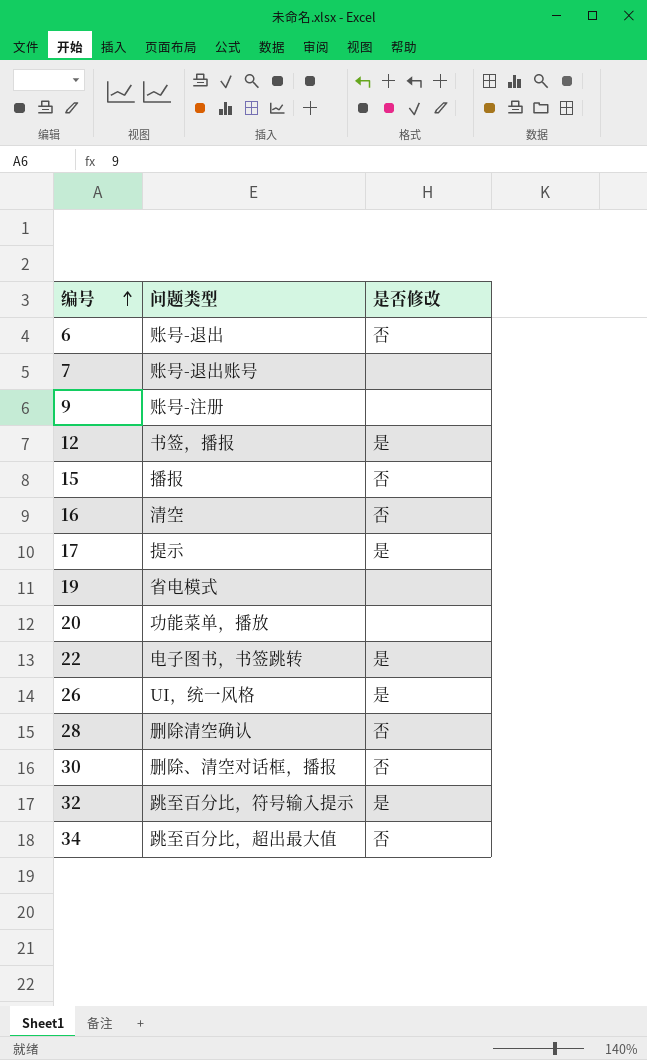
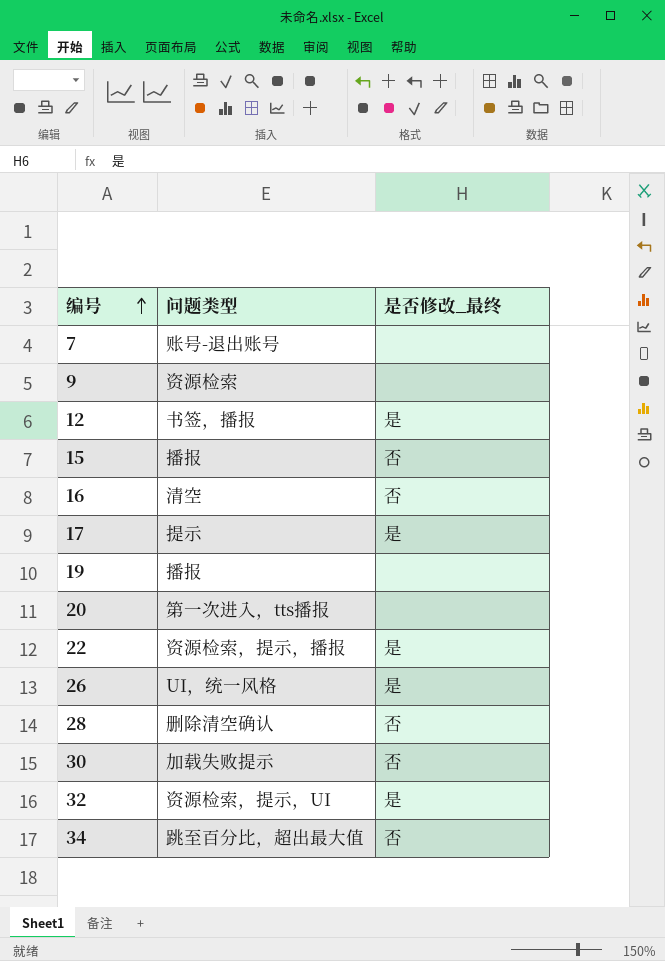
column name: 是否修改 -> 是否修改_最终
row 6: 账号-退出 | 否 -> none
9 | 问题类型: 账号-注册 -> 资源检索
19 | 问题类型: 省电模式 -> 播报
20 | 问题类型: 功能菜单，播放 -> 第一次进入，tts播报
22 | 问题类型: 电子图书，书签跳转 -> 资源检索，提示，播报
30 | 问题类型: 删除、清空对话框，播报 -> 加载失败提示
32 | 问题类型: 跳至百分比，符号输入提示 -> 资源检索，提示，UI

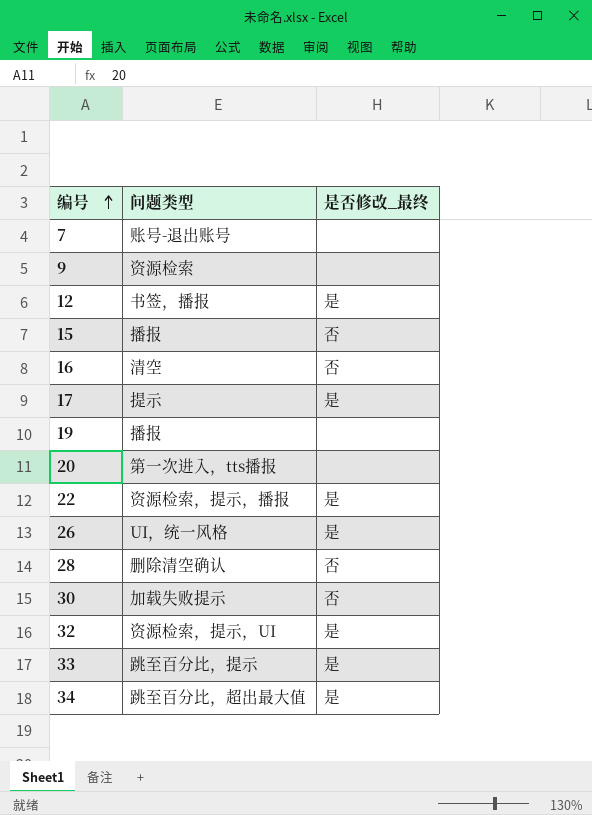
row 33: none -> 跳至百分比，提示 | 是
34 | 是否修改_最终: 否 -> 是

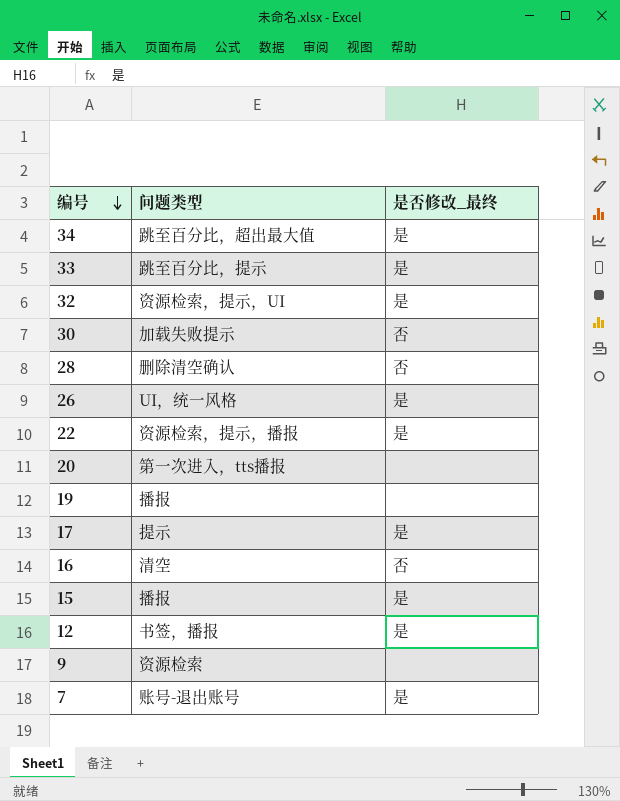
row order: 编号 ascending -> 编号 descending
15 | 是否修改_最终: 否 -> 是
7 | 是否修改_最终: none -> 是

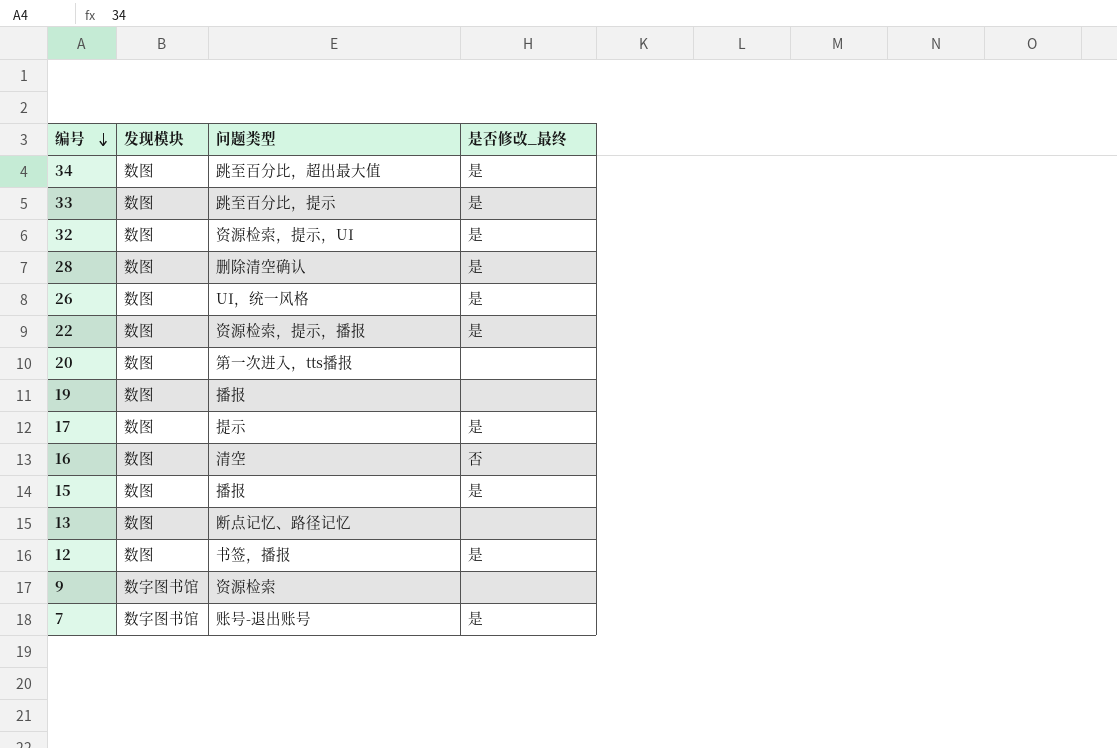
column 发现模块 | position: none -> 2
row 30: 加载失败提示 | 否 -> none
28 | 是否修改_最终: 否 -> 是
row 13: none -> 数图 | 断点记忆、路径记忆 | none

